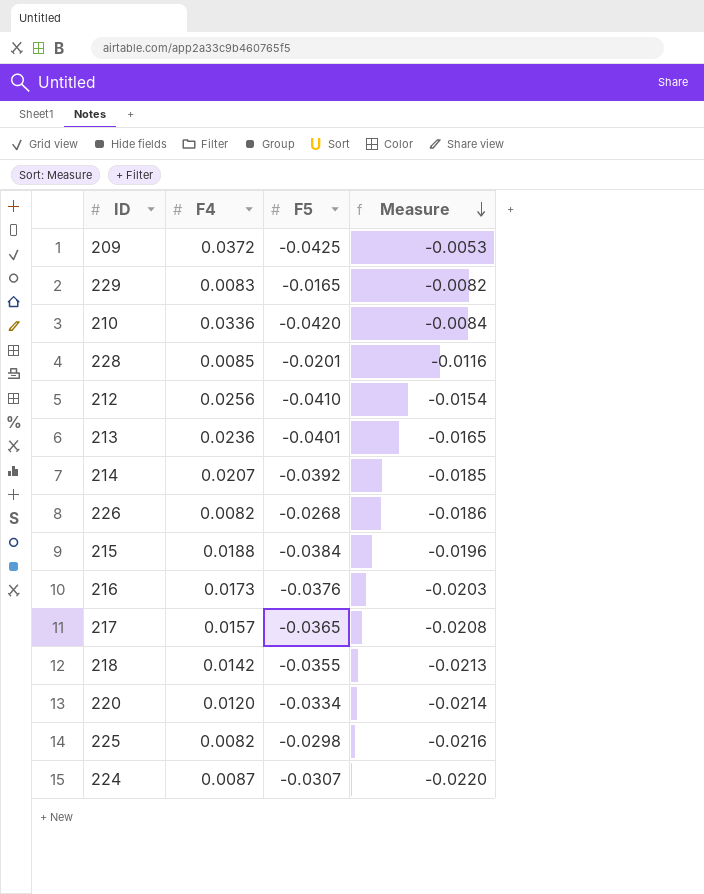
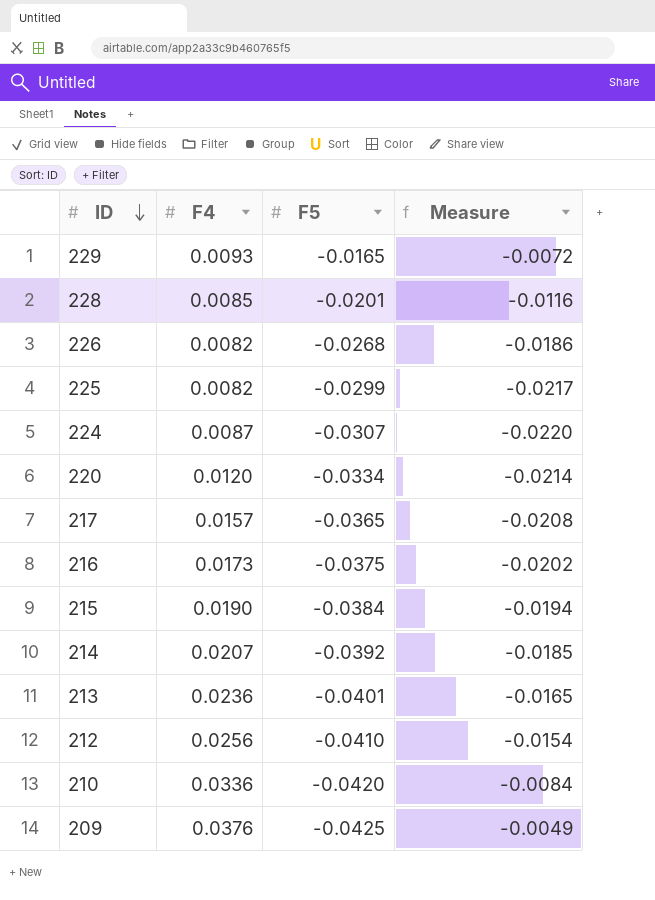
row order: Measure descending -> ID descending
row 218: 0.0142 | -0.0355 | -0.0213 -> none
229 | F4: 0.0083 -> 0.0093
229 | Measure: -0.0082 -> -0.0072
225 | F5: -0.0298 -> -0.0299
225 | Measure: -0.0216 -> -0.0217
216 | F5: -0.0376 -> -0.0375
216 | Measure: -0.0203 -> -0.0202
215 | F4: 0.0188 -> 0.0190
215 | Measure: -0.0196 -> -0.0194
209 | F4: 0.0372 -> 0.0376
209 | Measure: -0.0053 -> -0.0049

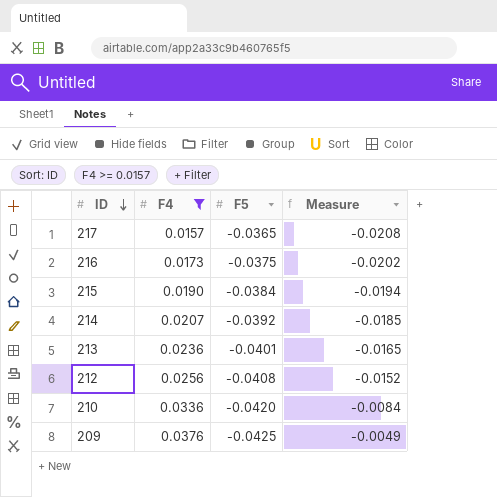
filter: none -> F4 >= 0.0157
212 | F5: -0.0410 -> -0.0408
212 | Measure: -0.0154 -> -0.0152

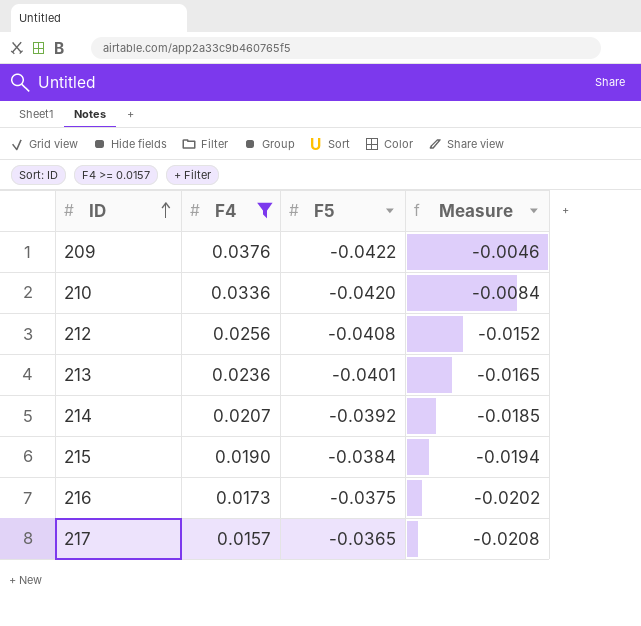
row order: ID descending -> ID ascending
209 | F5: -0.0425 -> -0.0422
209 | Measure: -0.0049 -> -0.0046

